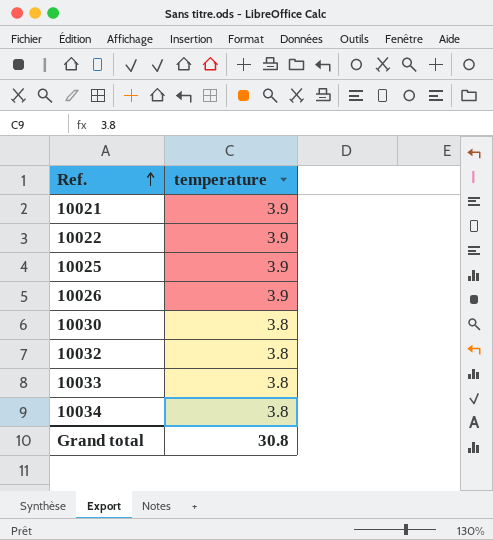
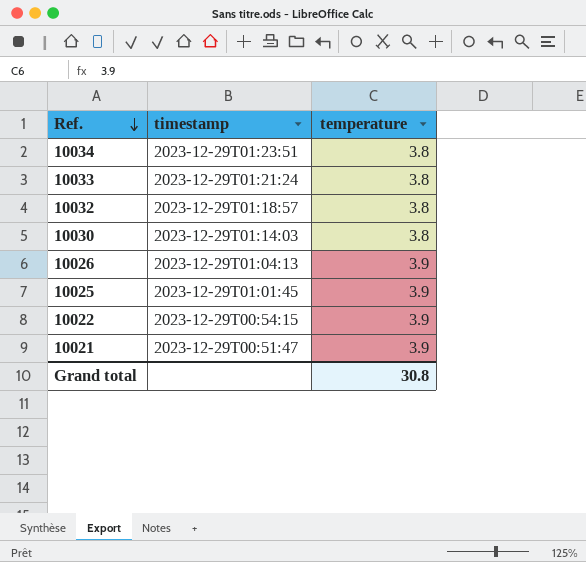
row order: Ref. ascending -> Ref. descending
column timestamp | position: none -> 2

